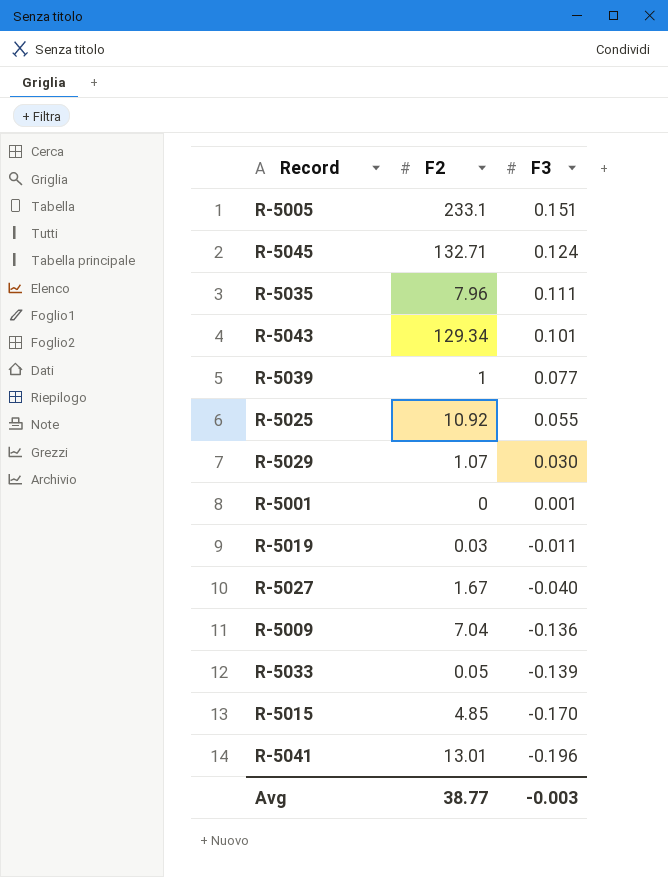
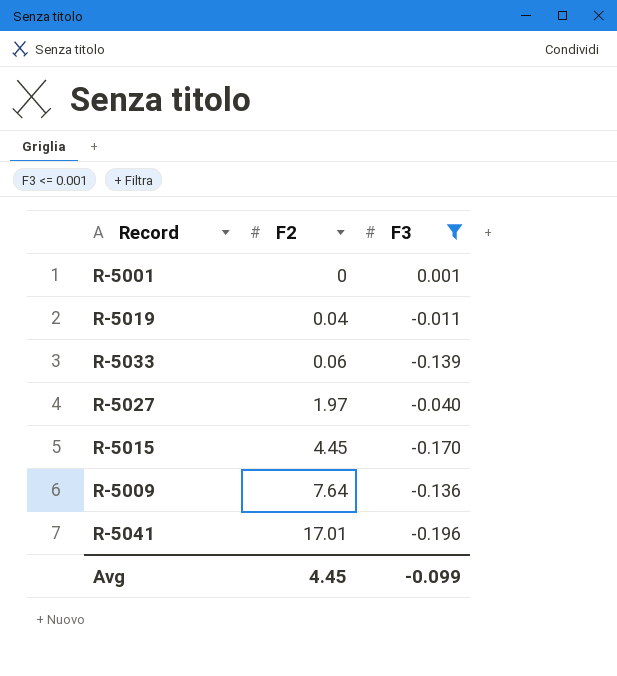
filter: none -> F3 <= 0.001
row order: F3 descending -> F2 ascending
R-5019 | F2: 0.03 -> 0.04
R-5033 | F2: 0.05 -> 0.06
R-5027 | F2: 1.67 -> 1.97
R-5015 | F2: 4.85 -> 4.45
R-5009 | F2: 7.04 -> 7.64
R-5041 | F2: 13.01 -> 17.01
Avg | F2: 38.77 -> 4.45
Avg | F3: -0.003 -> -0.099

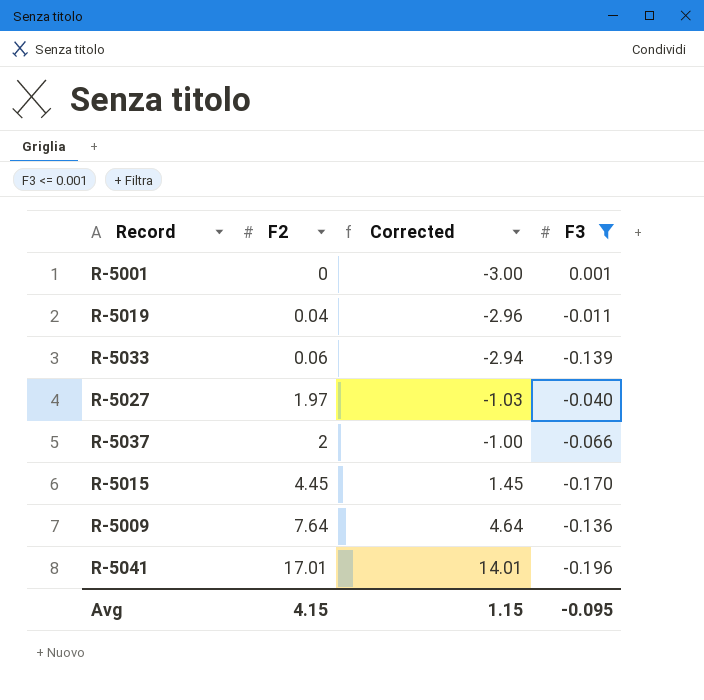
column Corrected | formula: none -> [F2] - 3
row R-5037: none -> 2 | -1.00 | -0.066
Avg | F2: 4.45 -> 4.15
Avg | F3: -0.099 -> -0.095

